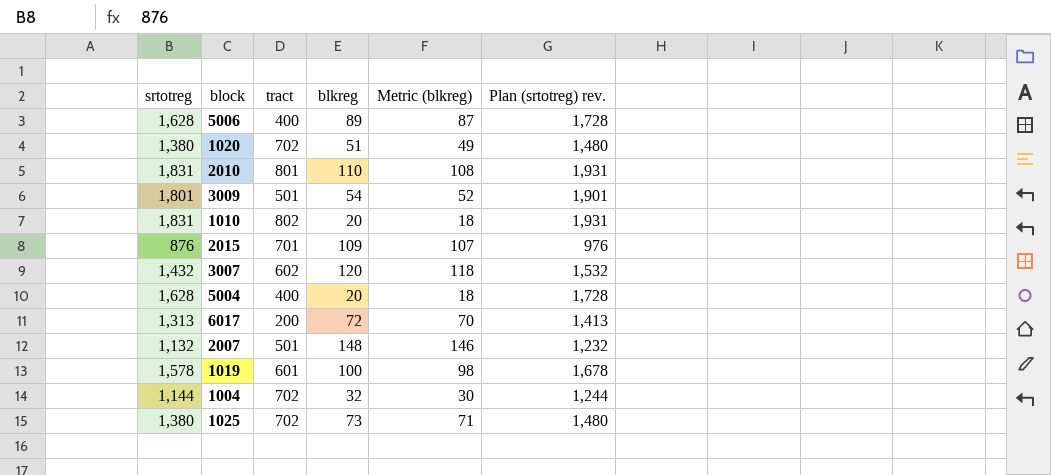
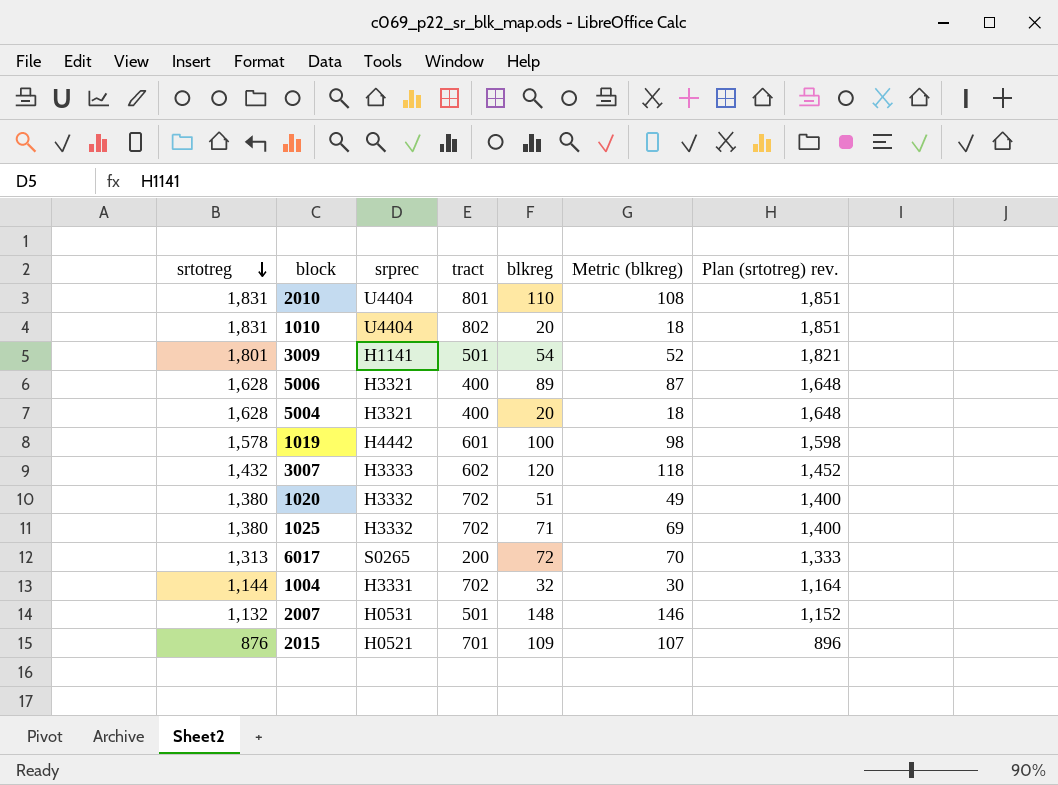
row order: none -> srtotreg descending
column srprec | position: none -> 3
column Plan (srtotreg) rev. | formula: [srtotreg] + 100 -> [srtotreg] + 20
1025 | blkreg: 73 -> 71
1025 | Metric (blkreg): 71 -> 69

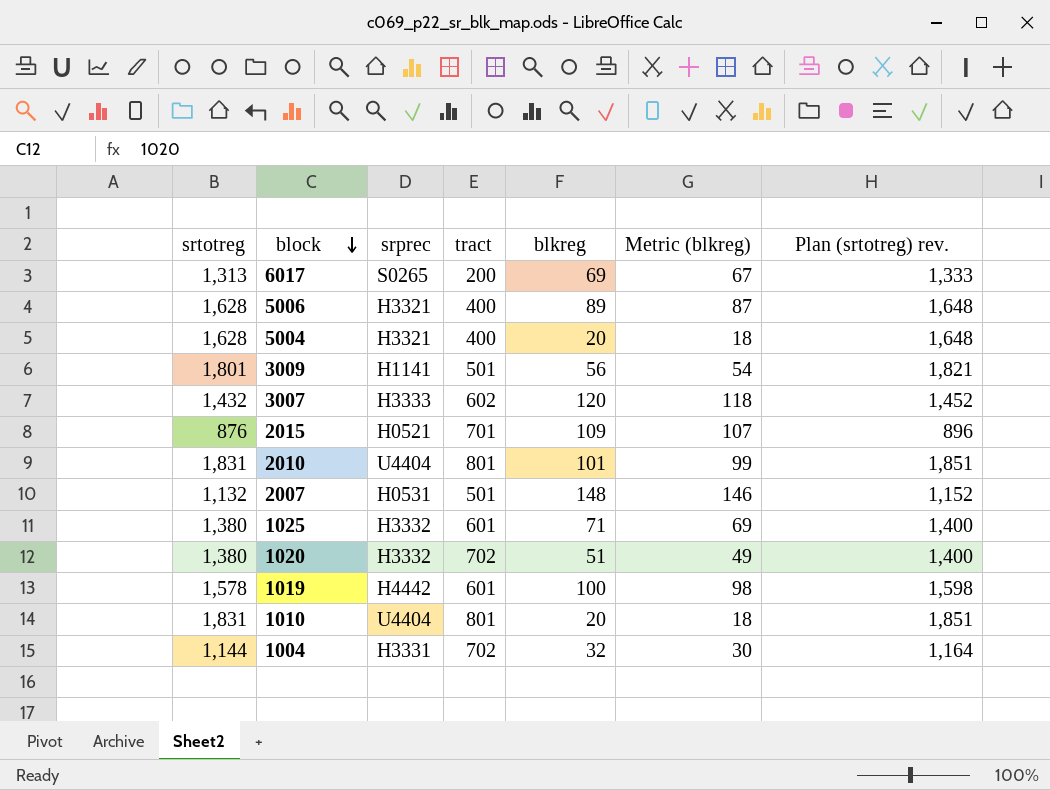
row order: srtotreg descending -> block descending
6017 | blkreg: 72 -> 69
6017 | Metric (blkreg): 70 -> 67
3009 | blkreg: 54 -> 56
3009 | Metric (blkreg): 52 -> 54
2010 | blkreg: 110 -> 101
2010 | Metric (blkreg): 108 -> 99
1025 | tract: 702 -> 601
1010 | tract: 802 -> 801

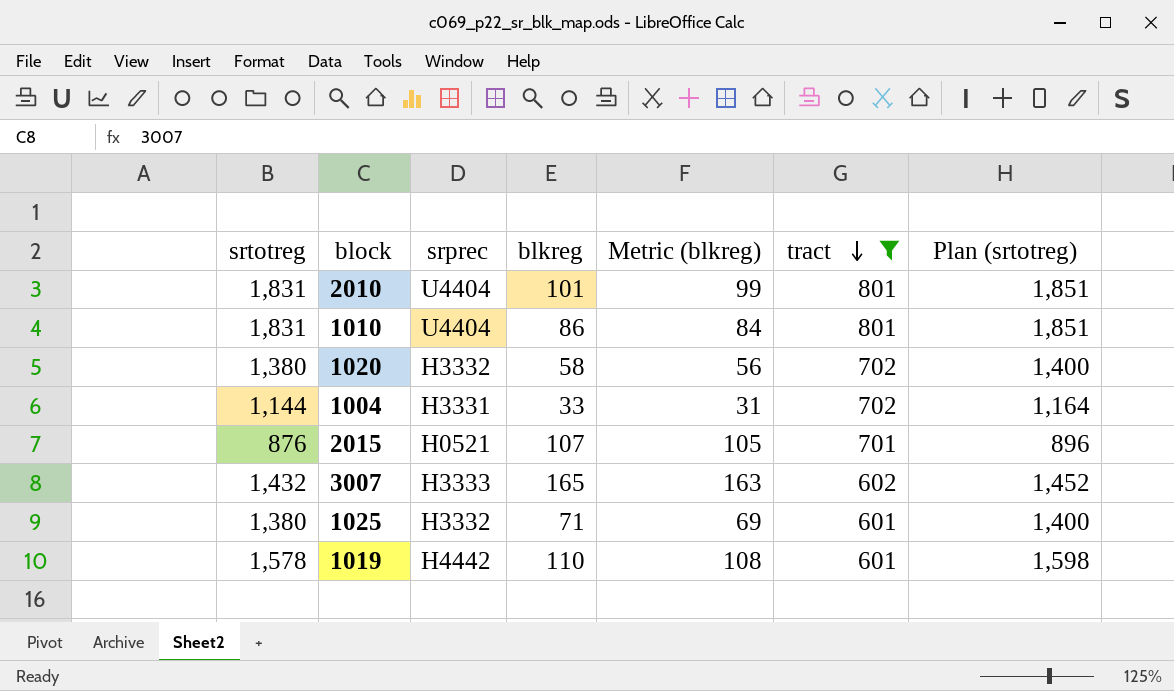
filter: none -> tract >= 601
row order: block descending -> tract descending
column tract | position: 4 -> 6
column name: Plan (srtotreg) rev. -> Plan (srtotreg)
1010 | blkreg: 20 -> 86
1010 | Metric (blkreg): 18 -> 84
1020 | blkreg: 51 -> 58
1020 | Metric (blkreg): 49 -> 56
1004 | blkreg: 32 -> 33
1004 | Metric (blkreg): 30 -> 31
2015 | blkreg: 109 -> 107
2015 | Metric (blkreg): 107 -> 105
3007 | blkreg: 120 -> 165
3007 | Metric (blkreg): 118 -> 163
1019 | blkreg: 100 -> 110
1019 | Metric (blkreg): 98 -> 108

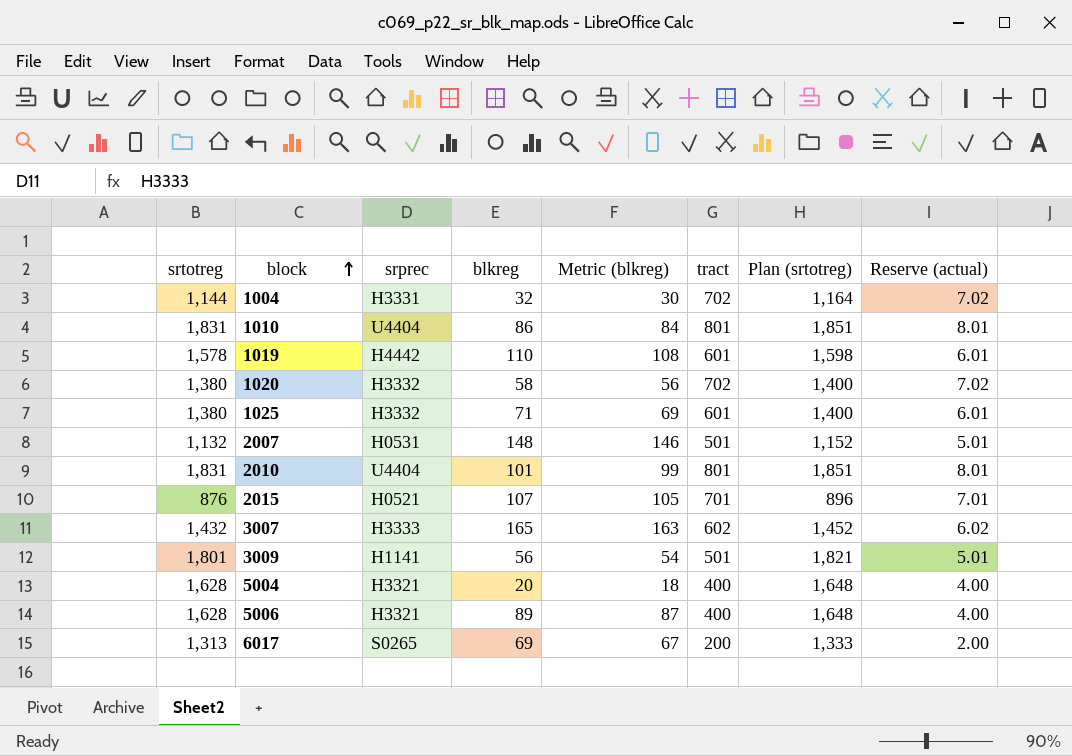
filter: tract >= 601 -> none
row order: tract descending -> block ascending
column Reserve (actual) | formula: none -> [tract] * 0.01
1004 | blkreg: 33 -> 32
1004 | Metric (blkreg): 31 -> 30

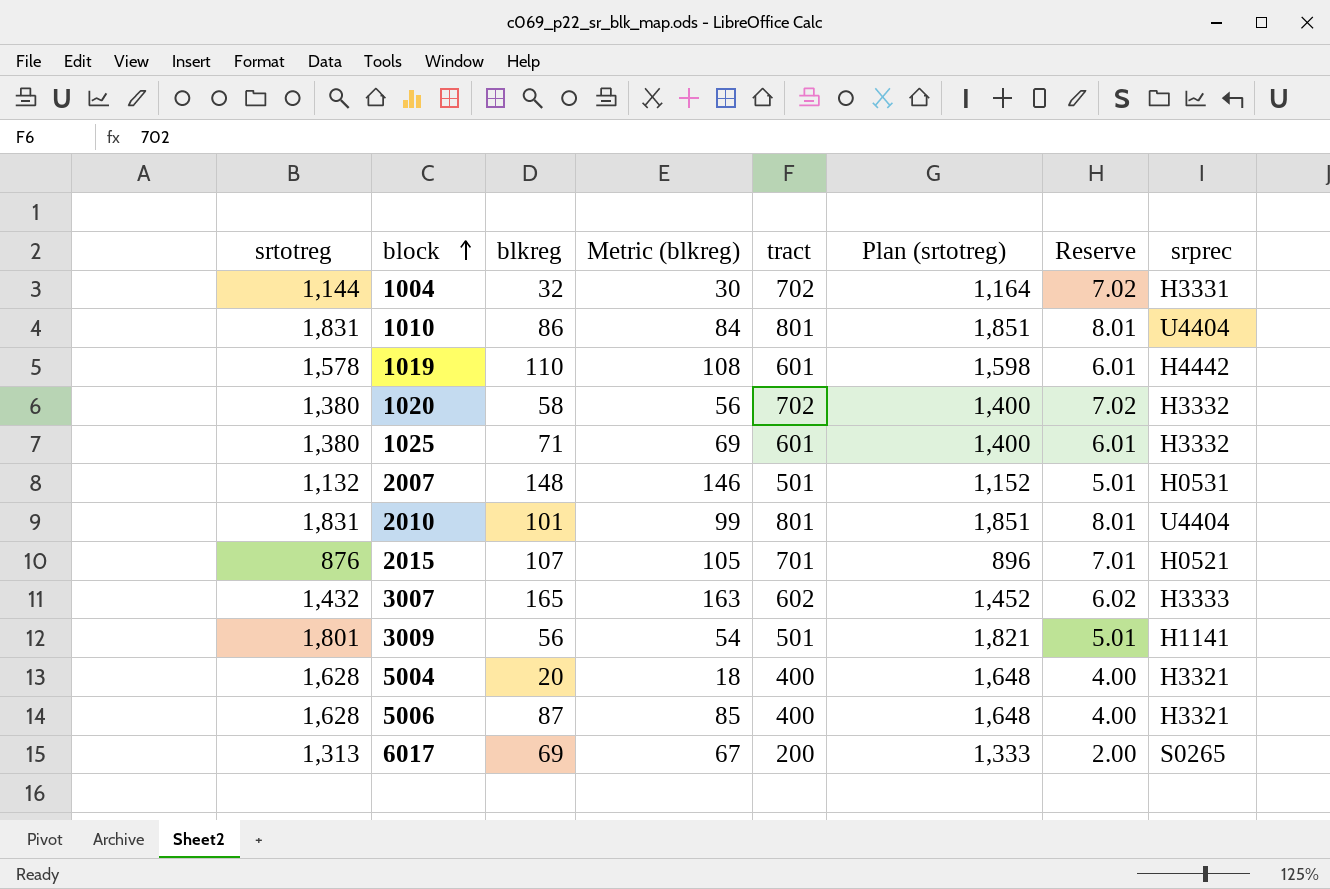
column name: Reserve (actual) -> Reserve
column srprec | position: 3 -> 8
5006 | blkreg: 89 -> 87
5006 | Metric (blkreg): 87 -> 85

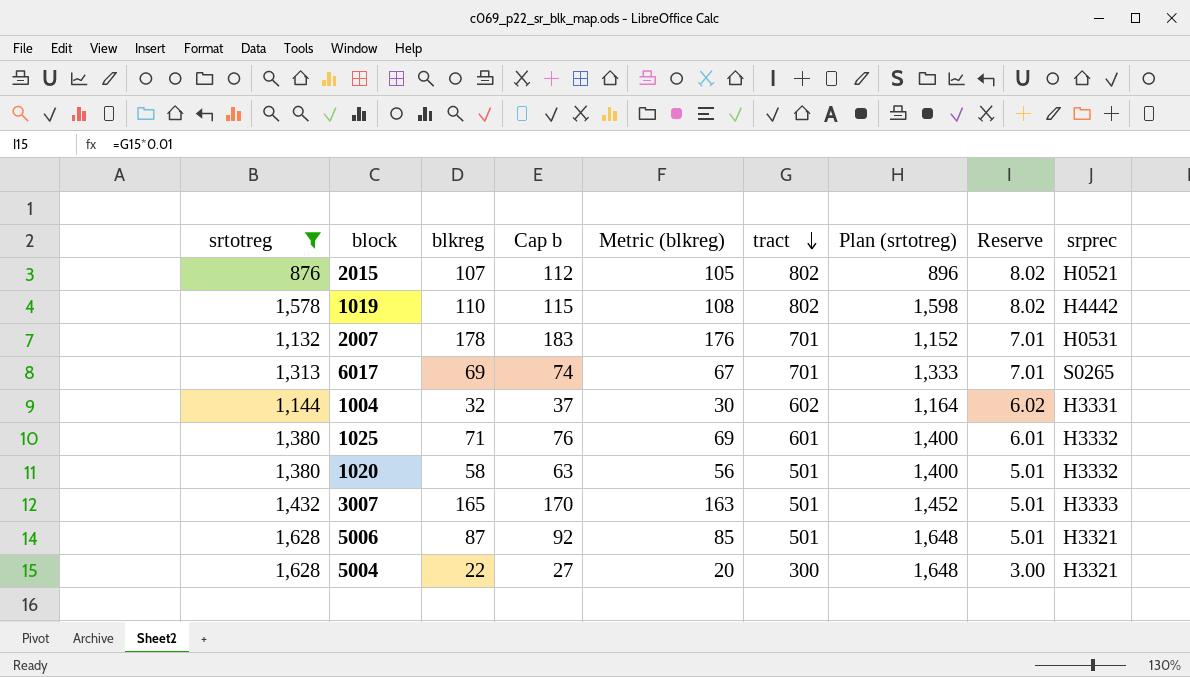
filter: none -> srtotreg <= 1,628
row order: block ascending -> tract descending
column Cap b | formula: none -> [blkreg] + 5
2015 | tract: 701 -> 802
2015 | Reserve: 7.01 -> 8.02
1019 | tract: 601 -> 802
1019 | Reserve: 6.01 -> 8.02
2007 | blkreg: 148 -> 178
2007 | Metric (blkreg): 146 -> 176
2007 | tract: 501 -> 701
2007 | Reserve: 5.01 -> 7.01
6017 | tract: 200 -> 701
6017 | Reserve: 2.00 -> 7.01
1004 | tract: 702 -> 602
1004 | Reserve: 7.02 -> 6.02
1020 | tract: 702 -> 501
1020 | Reserve: 7.02 -> 5.01
3007 | tract: 602 -> 501
3007 | Reserve: 6.02 -> 5.01
5006 | tract: 400 -> 501
5006 | Reserve: 4.00 -> 5.01
5004 | blkreg: 20 -> 22
5004 | Metric (blkreg): 18 -> 20
5004 | tract: 400 -> 300
5004 | Reserve: 4.00 -> 3.00

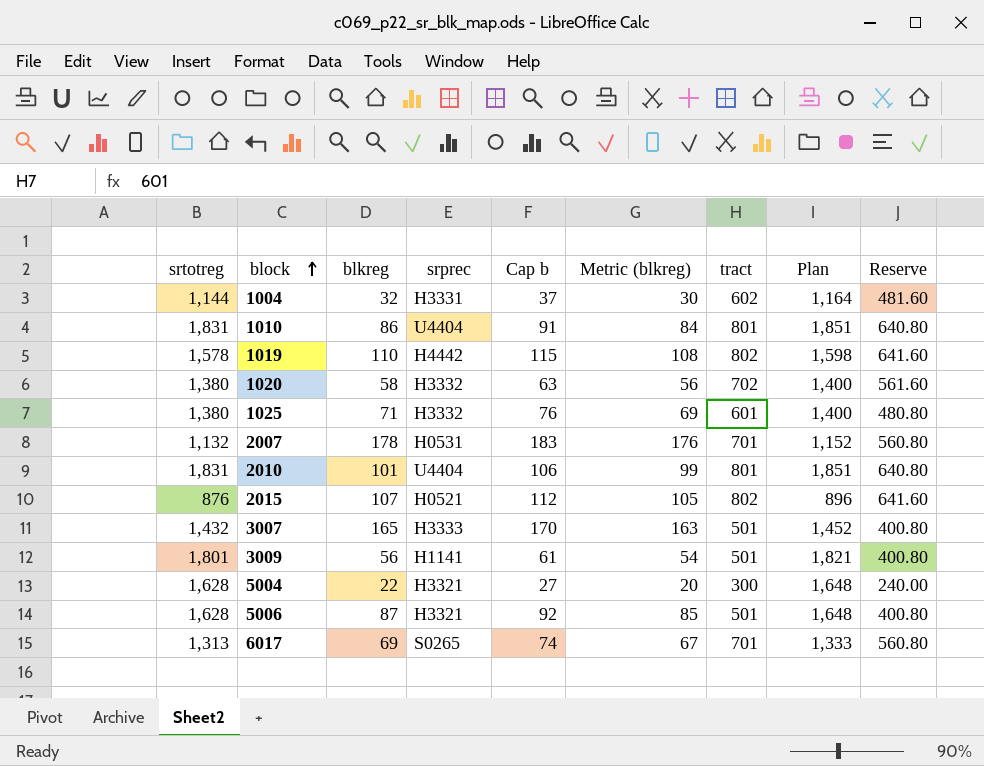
filter: srtotreg <= 1,628 -> none
row order: tract descending -> block ascending
column srprec | position: 9 -> 4
column name: Plan (srtotreg) -> Plan
column Reserve | formula: [tract] * 0.01 -> [tract] * 0.8
1020 | tract: 501 -> 702

